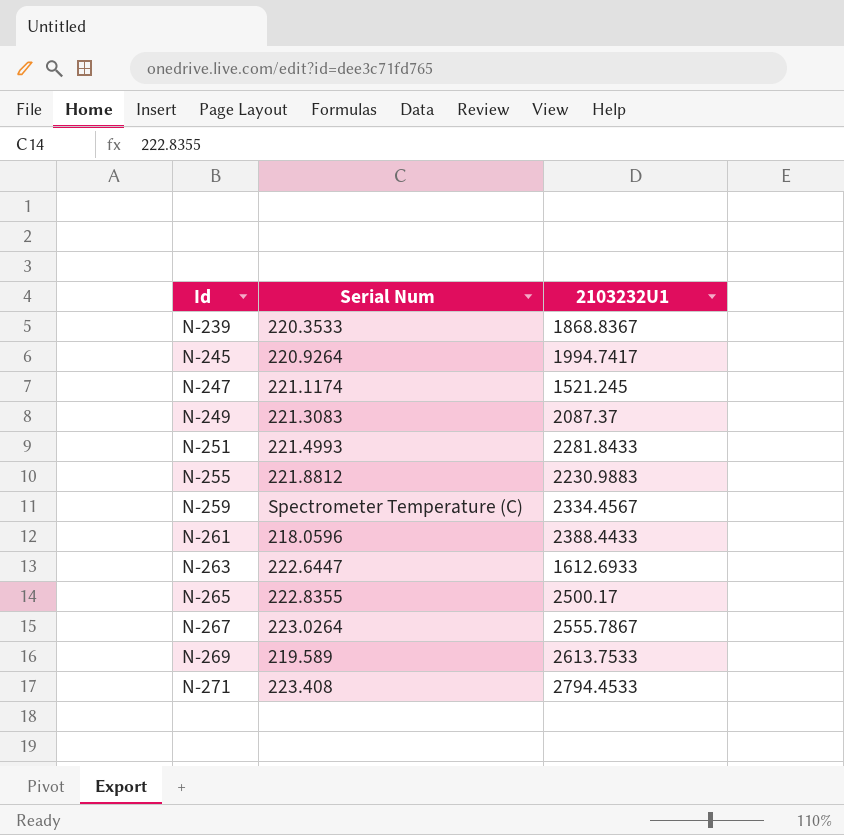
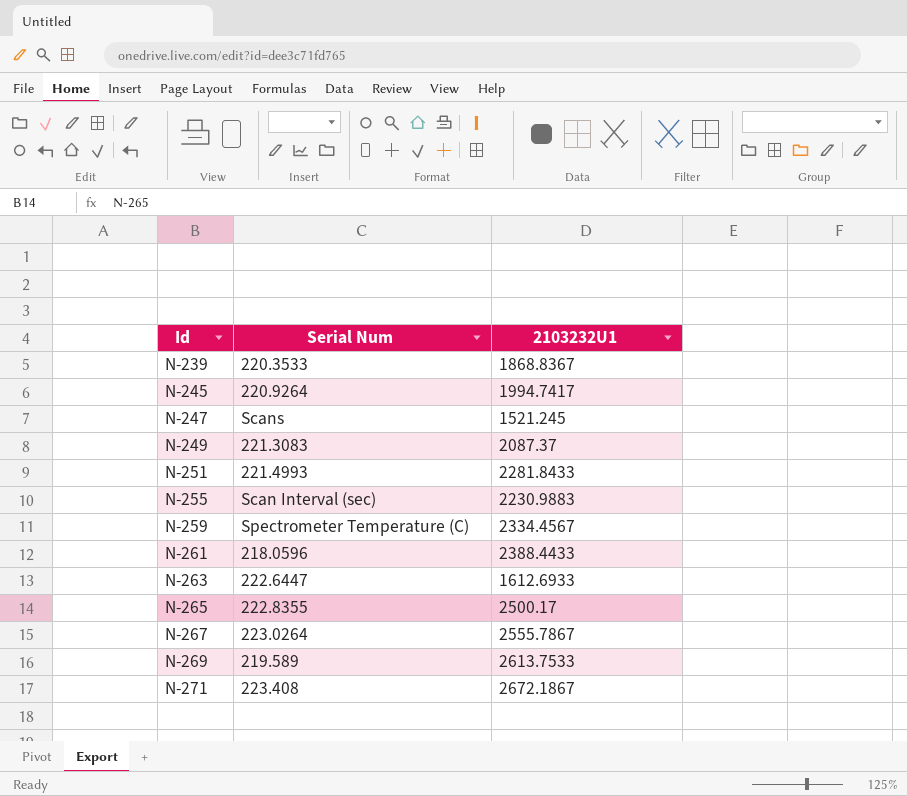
N-247 | Serial Num: 221.1174 -> Scans
N-255 | Serial Num: 221.8812 -> Scan Interval (sec)
N-271 | 2103232U1: 2794.4533 -> 2672.1867

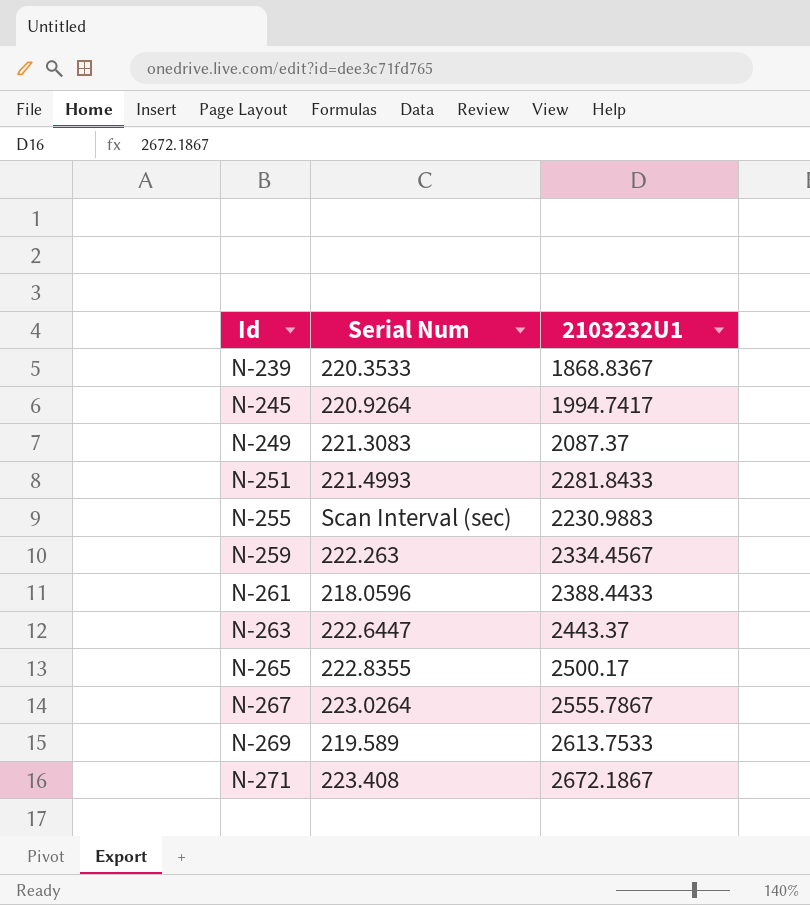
row N-247: Scans | 1521.245 -> none
N-259 | Serial Num: Spectrometer Temperature (C) -> 222.263
N-263 | 2103232U1: 1612.6933 -> 2443.37

